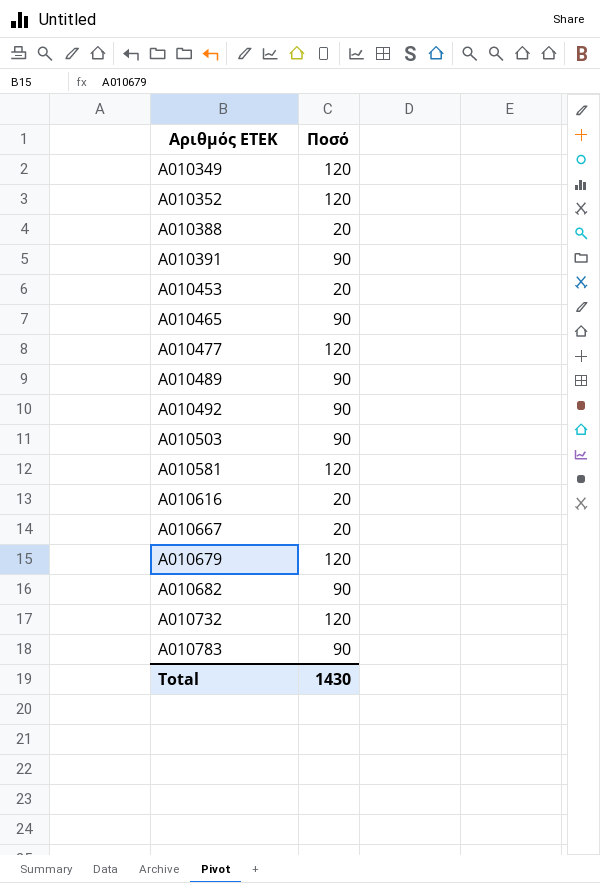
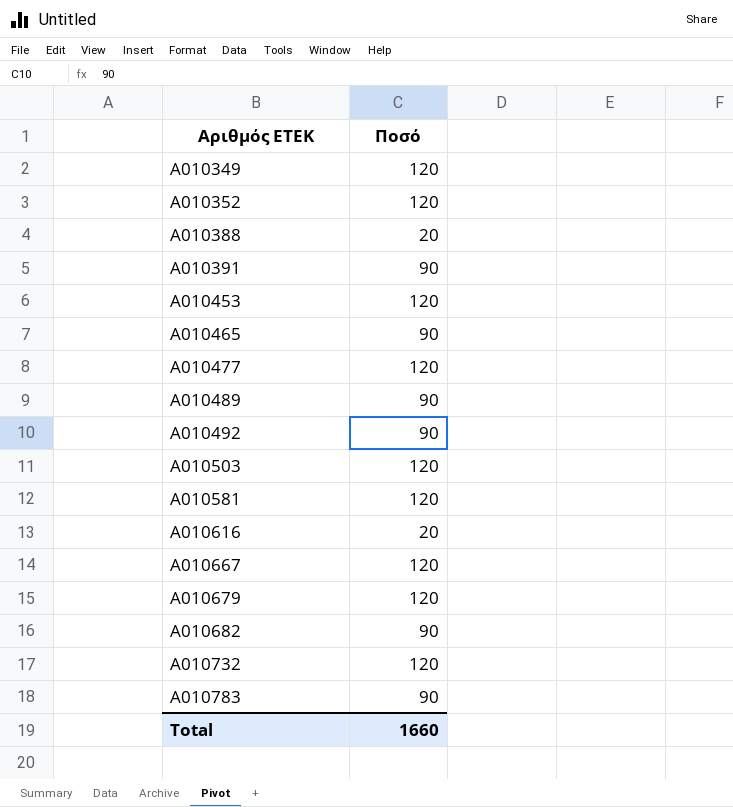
A010453 | Ποσό: 20 -> 120
A010503 | Ποσό: 90 -> 120
A010667 | Ποσό: 20 -> 120
Total | Ποσό: 1430 -> 1660

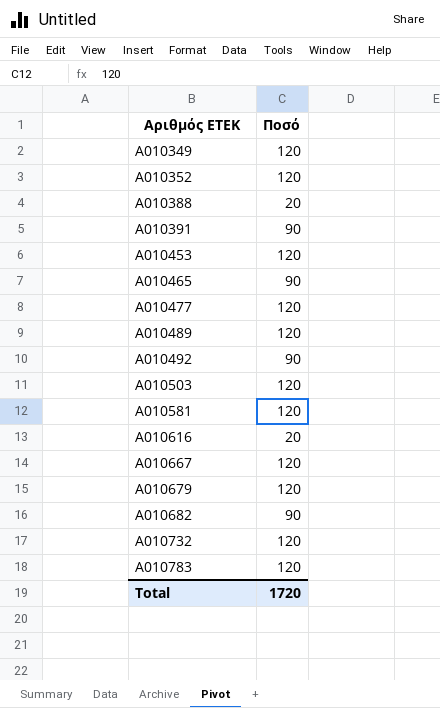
A010489 | Ποσό: 90 -> 120
A010783 | Ποσό: 90 -> 120
Total | Ποσό: 1660 -> 1720

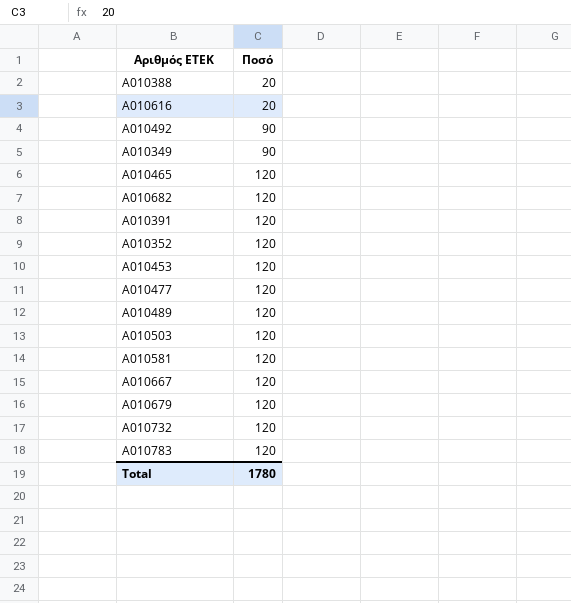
row order: Αριθμός ΕΤΕΚ ascending -> Ποσό ascending
A010349 | Ποσό: 120 -> 90
A010465 | Ποσό: 90 -> 120
A010682 | Ποσό: 90 -> 120
A010391 | Ποσό: 90 -> 120
Total | Ποσό: 1720 -> 1780

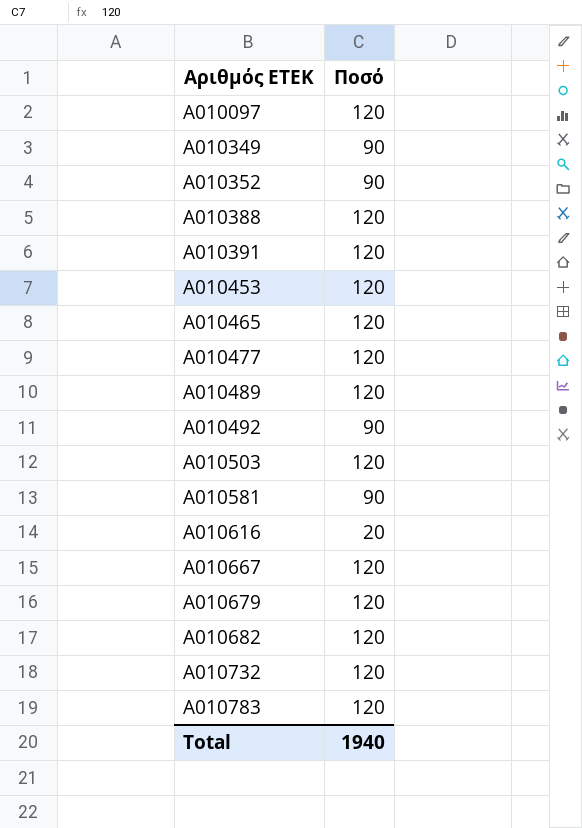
row order: Ποσό ascending -> Αριθμός ΕΤΕΚ ascending
row A010097: none -> 120
A010352 | Ποσό: 120 -> 90
A010388 | Ποσό: 20 -> 120
A010581 | Ποσό: 120 -> 90
Total | Ποσό: 1780 -> 1940

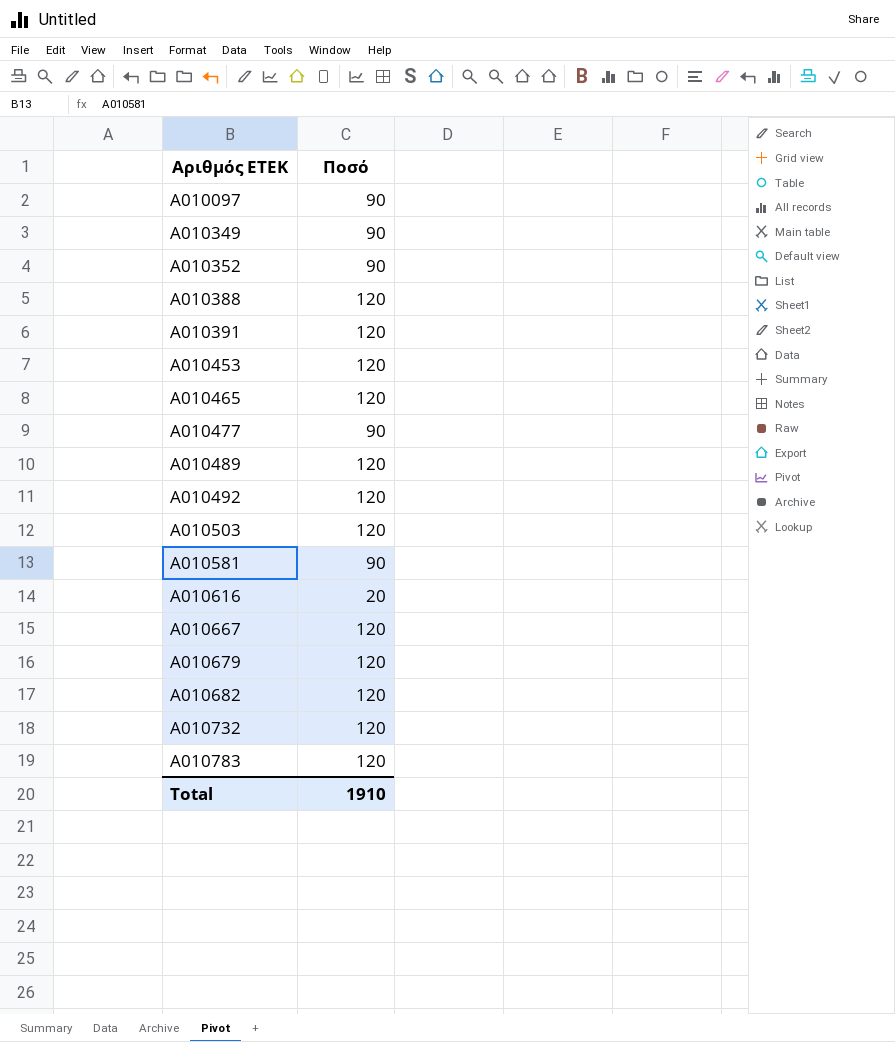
A010097 | Ποσό: 120 -> 90
A010477 | Ποσό: 120 -> 90
A010492 | Ποσό: 90 -> 120
Total | Ποσό: 1940 -> 1910

